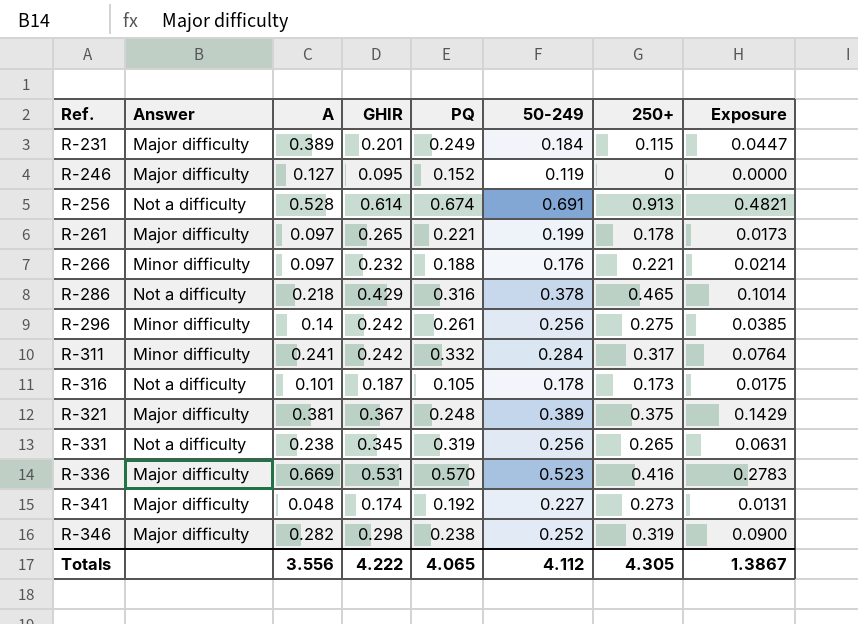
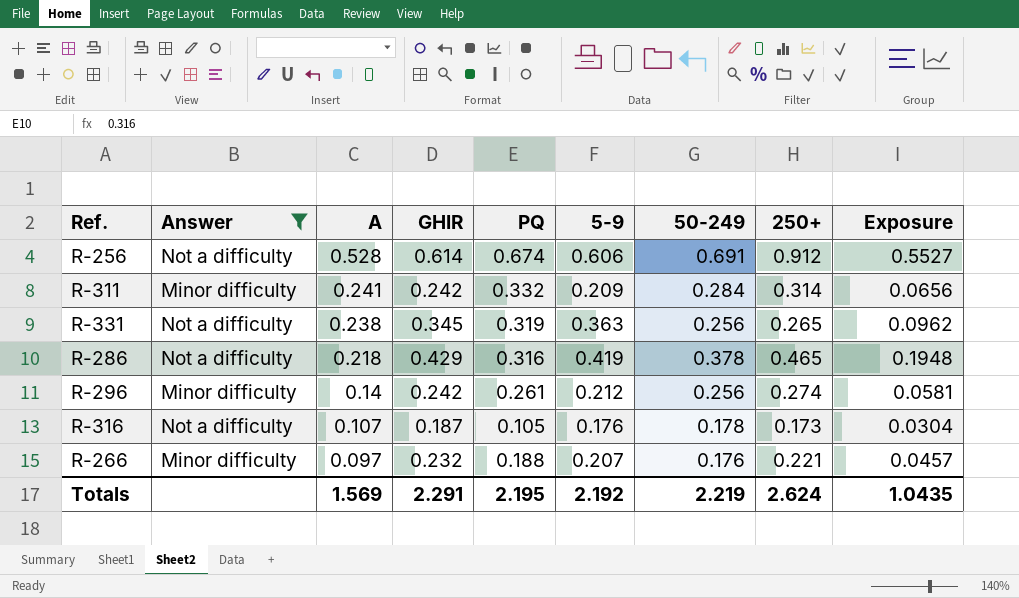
filter: none -> Answer != Major difficulty
row order: Ref. ascending -> A descending
column 5-9 | position: none -> 6
column Exposure | formula: [A] * [250+] -> [5-9] * [250+]
R-256 | 250+: 0.913 -> 0.912
R-311 | 250+: 0.317 -> 0.314
R-296 | 250+: 0.275 -> 0.274
R-316 | A: 0.101 -> 0.107
Totals | A: 3.556 -> 1.569
Totals | GHIR: 4.222 -> 2.291
Totals | PQ: 4.065 -> 2.195
Totals | 50-249: 4.112 -> 2.219
Totals | 250+: 4.305 -> 2.624
Totals | Exposure: 1.3867 -> 1.0435

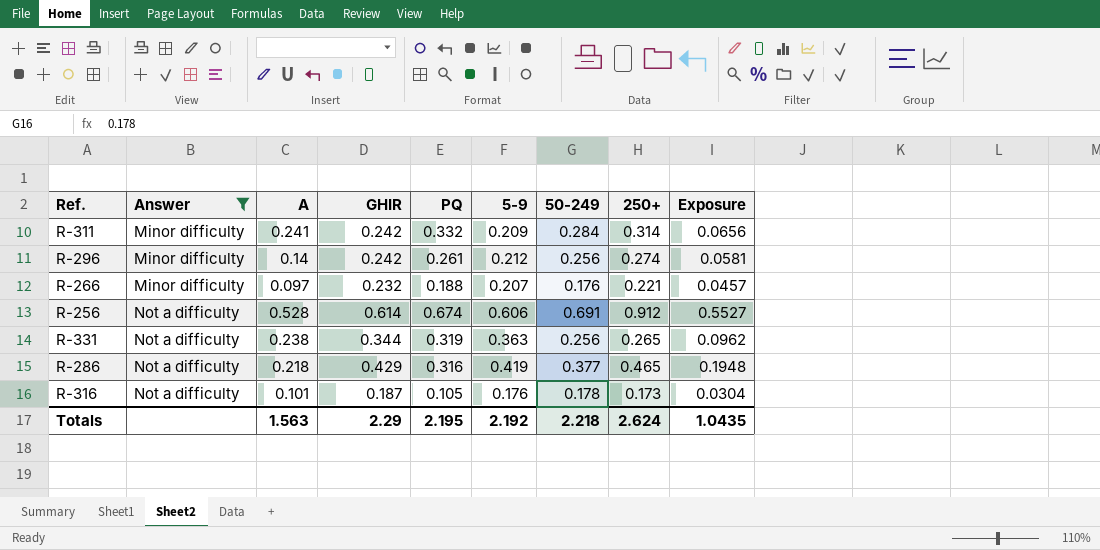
row order: A descending -> Answer ascending
R-331 | GHIR: 0.345 -> 0.344
R-286 | 50-249: 0.378 -> 0.377
R-316 | A: 0.107 -> 0.101
Totals | A: 1.569 -> 1.563
Totals | GHIR: 2.291 -> 2.29
Totals | 50-249: 2.219 -> 2.218

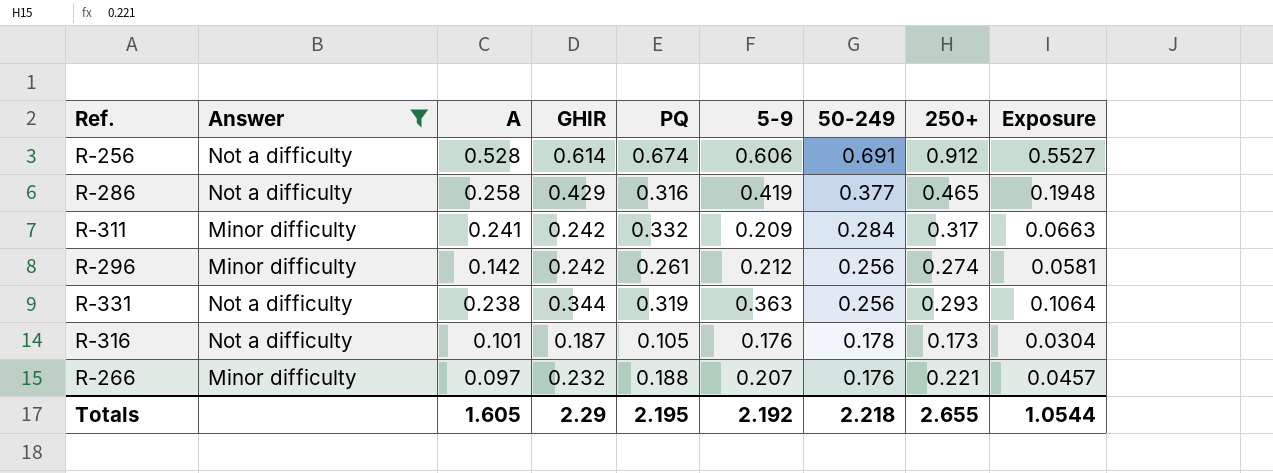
row order: Answer ascending -> 50-249 descending
R-286 | A: 0.218 -> 0.258
R-311 | 250+: 0.314 -> 0.317
R-311 | Exposure: 0.0656 -> 0.0663
R-296 | A: 0.14 -> 0.142
R-331 | 250+: 0.265 -> 0.293
R-331 | Exposure: 0.0962 -> 0.1064
Totals | A: 1.563 -> 1.605
Totals | 250+: 2.624 -> 2.655
Totals | Exposure: 1.0435 -> 1.0544

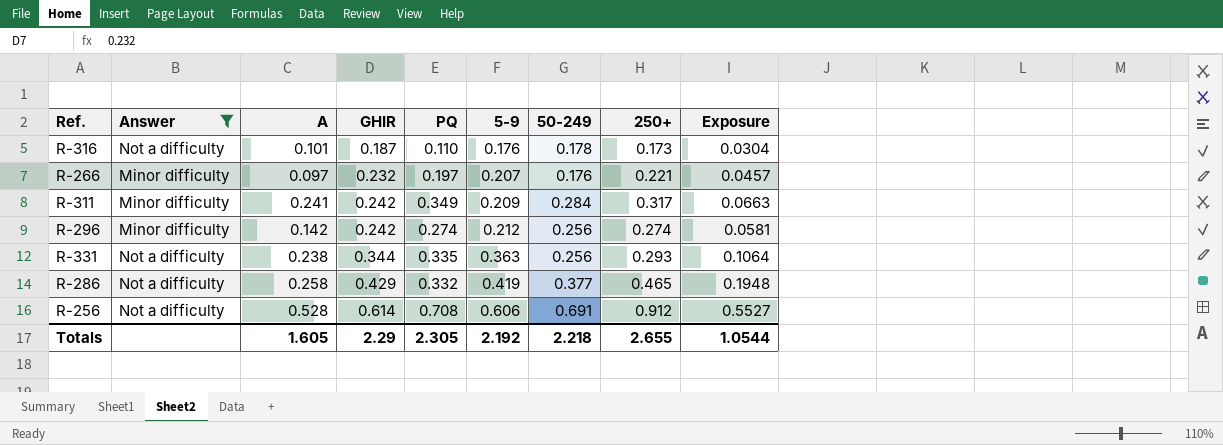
row order: 50-249 descending -> GHIR ascending
R-316 | PQ: 0.105 -> 0.110
R-266 | PQ: 0.188 -> 0.197
R-311 | PQ: 0.332 -> 0.349
R-296 | PQ: 0.261 -> 0.274
R-331 | PQ: 0.319 -> 0.335
R-286 | PQ: 0.316 -> 0.332
R-256 | PQ: 0.674 -> 0.708
Totals | PQ: 2.195 -> 2.305

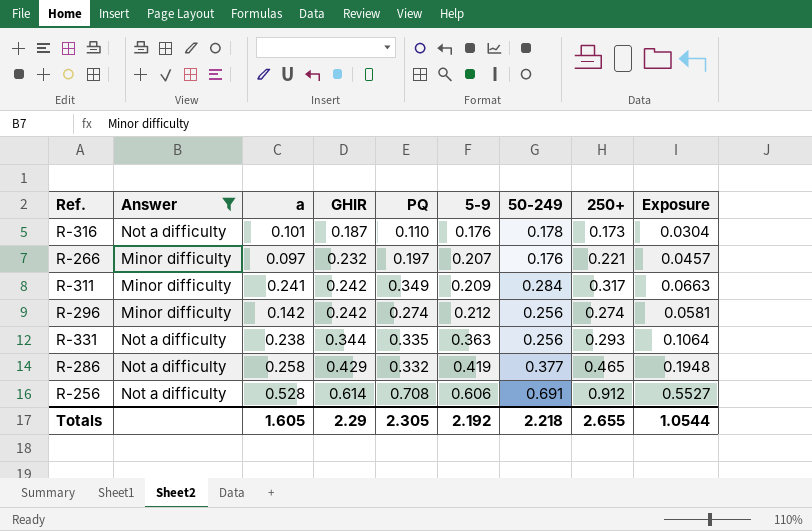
column name: A -> a

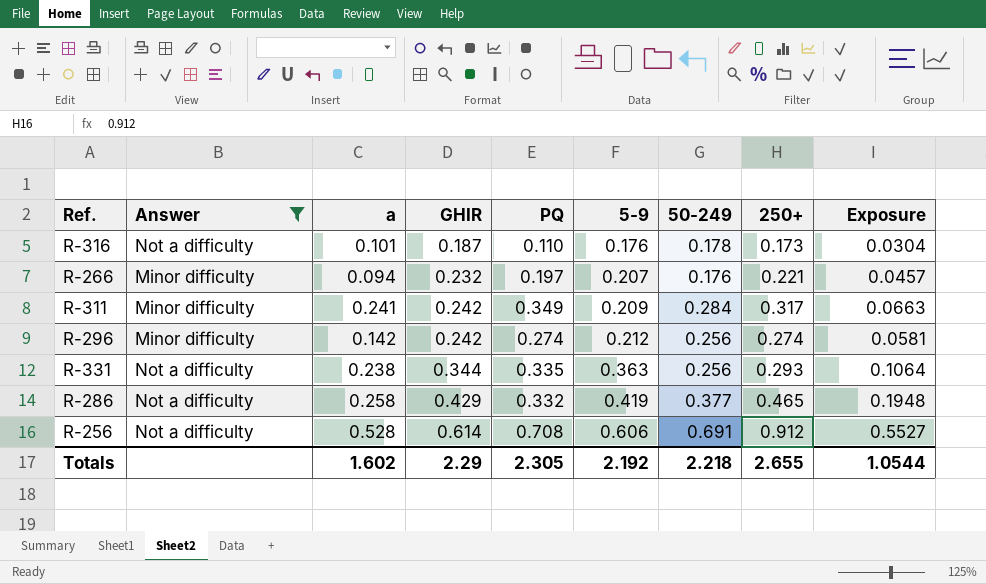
R-266 | a: 0.097 -> 0.094
Totals | a: 1.605 -> 1.602

